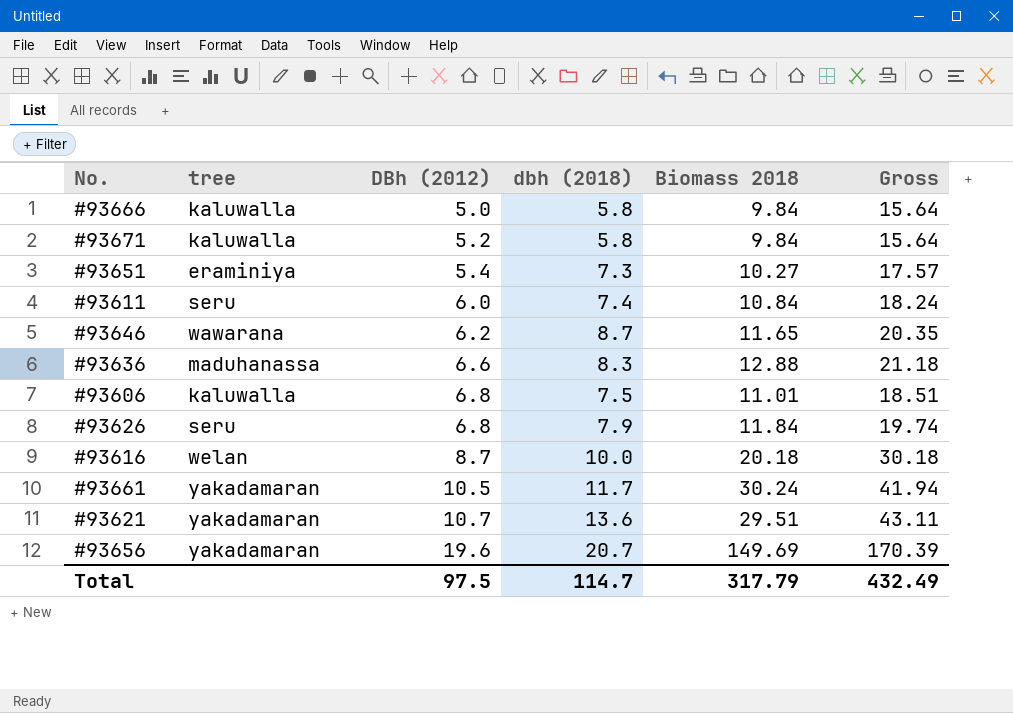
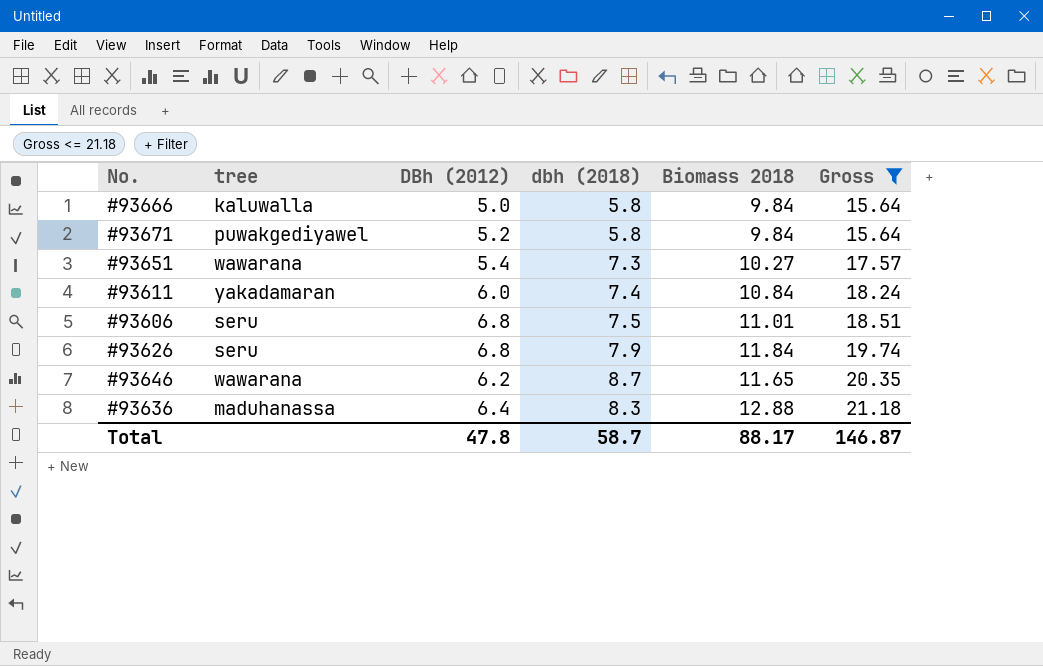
filter: none -> Gross <= 21.18
row order: DBh (2012) ascending -> Gross ascending
#93671 | tree: kaluwalla -> puwakgediyawel
#93651 | tree: eraminiya -> wawarana
#93611 | tree: seru -> yakadamaran
#93606 | tree: kaluwalla -> seru
#93636 | DBh (2012): 6.6 -> 6.4
Total | DBh (2012): 97.5 -> 47.8
Total | dbh (2018): 114.7 -> 58.7
Total | Biomass 2018: 317.79 -> 88.17
Total | Gross: 432.49 -> 146.87

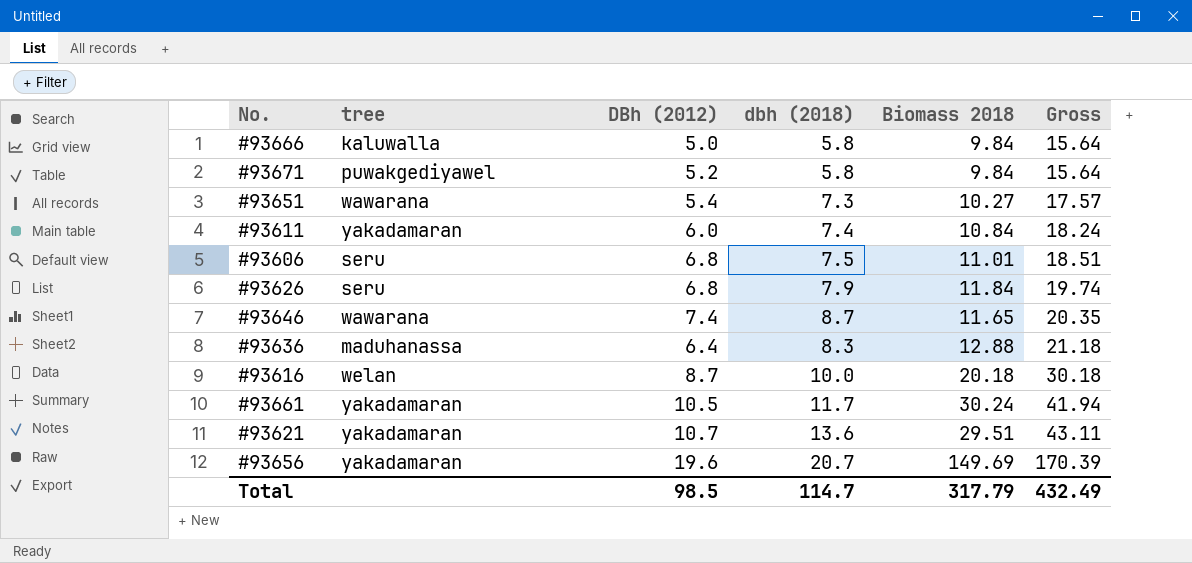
filter: Gross <= 21.18 -> none
#93646 | DBh (2012): 6.2 -> 7.4
Total | DBh (2012): 47.8 -> 98.5
Total | dbh (2018): 58.7 -> 114.7
Total | Biomass 2018: 88.17 -> 317.79
Total | Gross: 146.87 -> 432.49

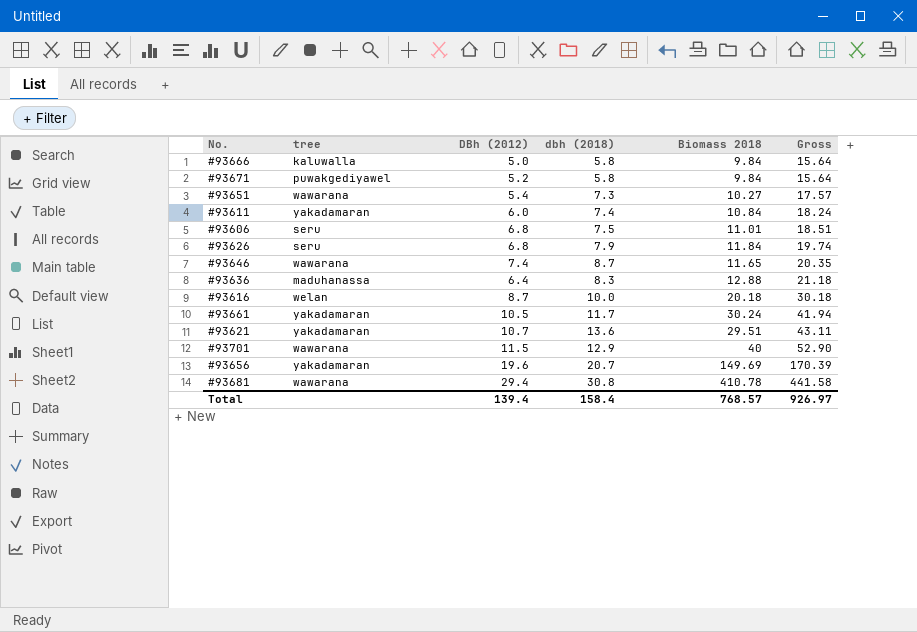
row #93701: none -> wawarana | 11.5 | 12.9 | 40 | 52.90
row #93681: none -> wawarana | 29.4 | 30.8 | 410.78 | 441.58
Total | DBh (2012): 98.5 -> 139.4
Total | dbh (2018): 114.7 -> 158.4
Total | Biomass 2018: 317.79 -> 768.57
Total | Gross: 432.49 -> 926.97

